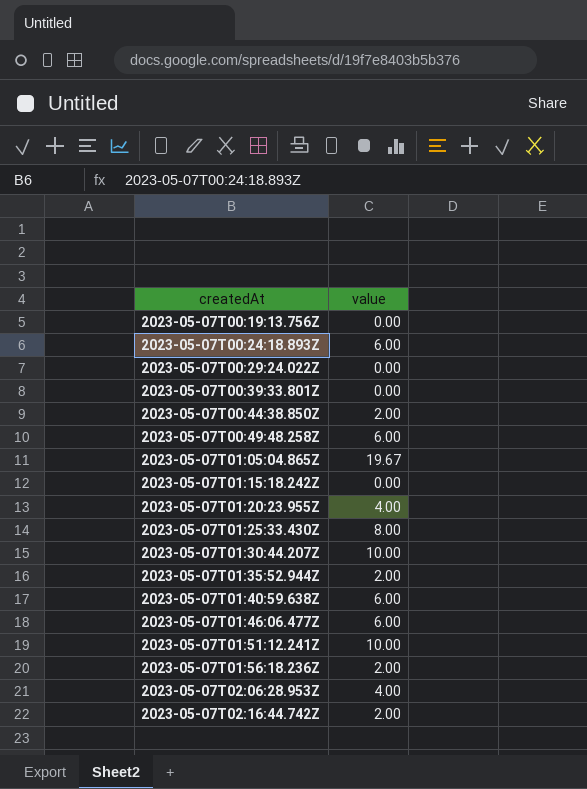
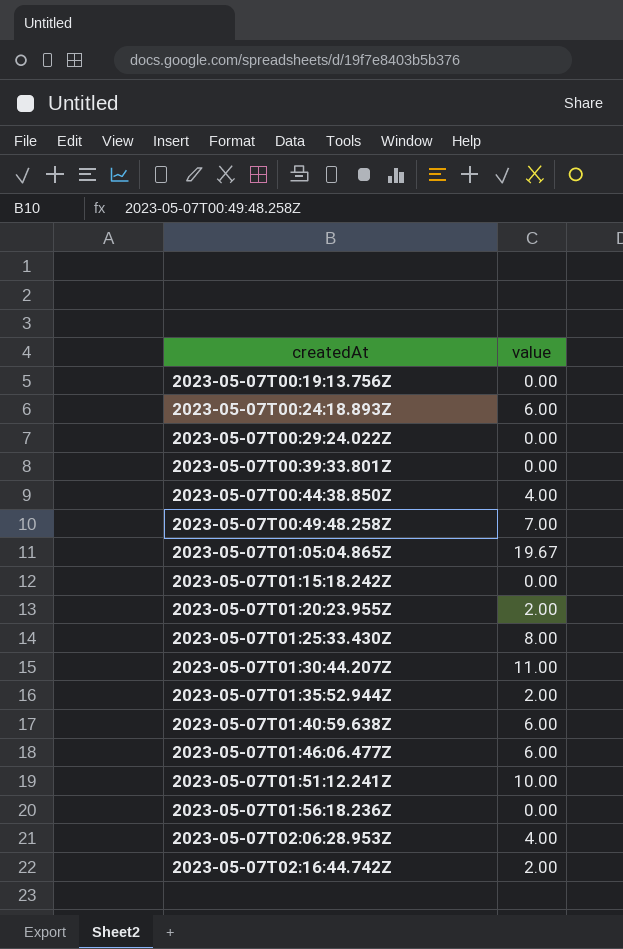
2023-05-07T00:44:38.850Z | value: 2.00 -> 4.00
2023-05-07T00:49:48.258Z | value: 6.00 -> 7.00
2023-05-07T01:20:23.955Z | value: 4.00 -> 2.00
2023-05-07T01:30:44.207Z | value: 10.00 -> 11.00
2023-05-07T01:56:18.236Z | value: 2.00 -> 0.00

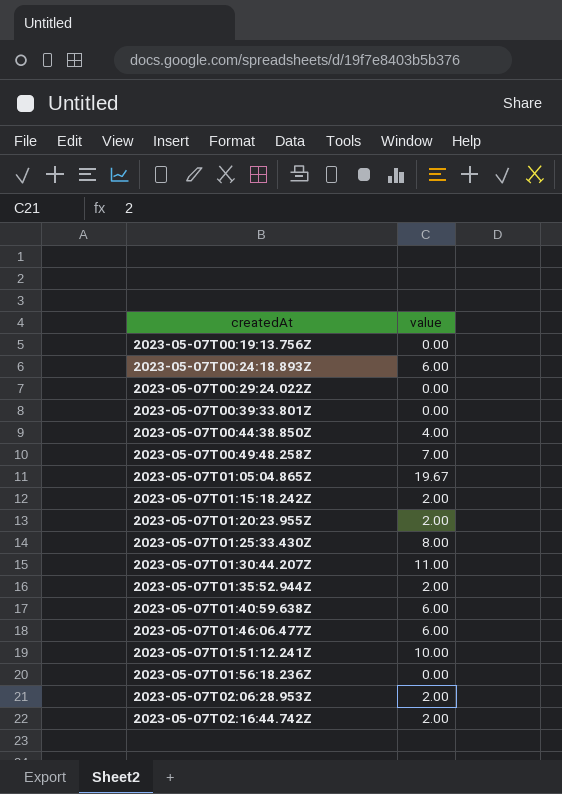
2023-05-07T01:15:18.242Z | value: 0.00 -> 2.00
2023-05-07T02:06:28.953Z | value: 4.00 -> 2.00

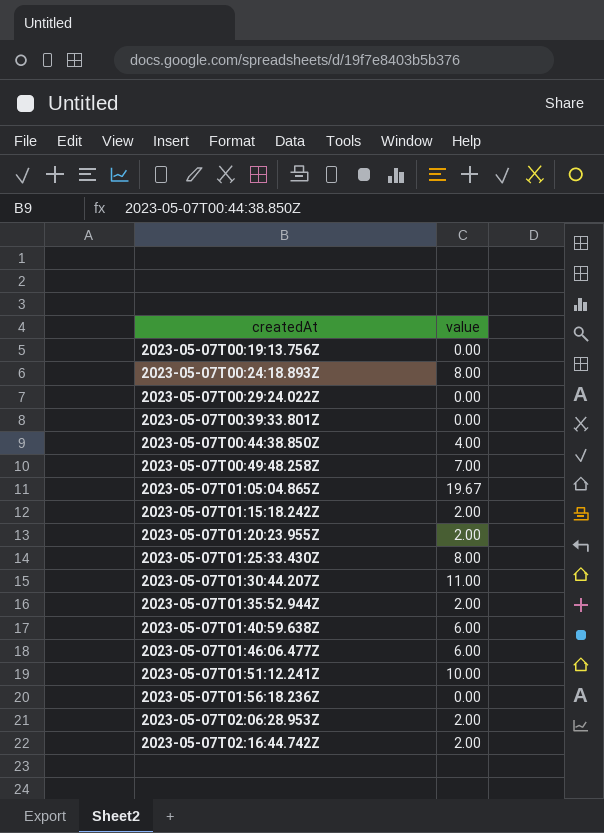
2023-05-07T00:24:18.893Z | value: 6.00 -> 8.00

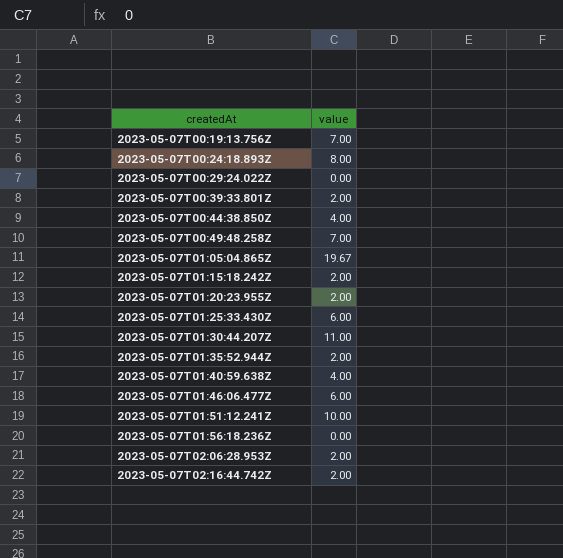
2023-05-07T00:19:13.756Z | value: 0.00 -> 7.00
2023-05-07T00:39:33.801Z | value: 0.00 -> 2.00
2023-05-07T01:25:33.430Z | value: 8.00 -> 6.00
2023-05-07T01:40:59.638Z | value: 6.00 -> 4.00

